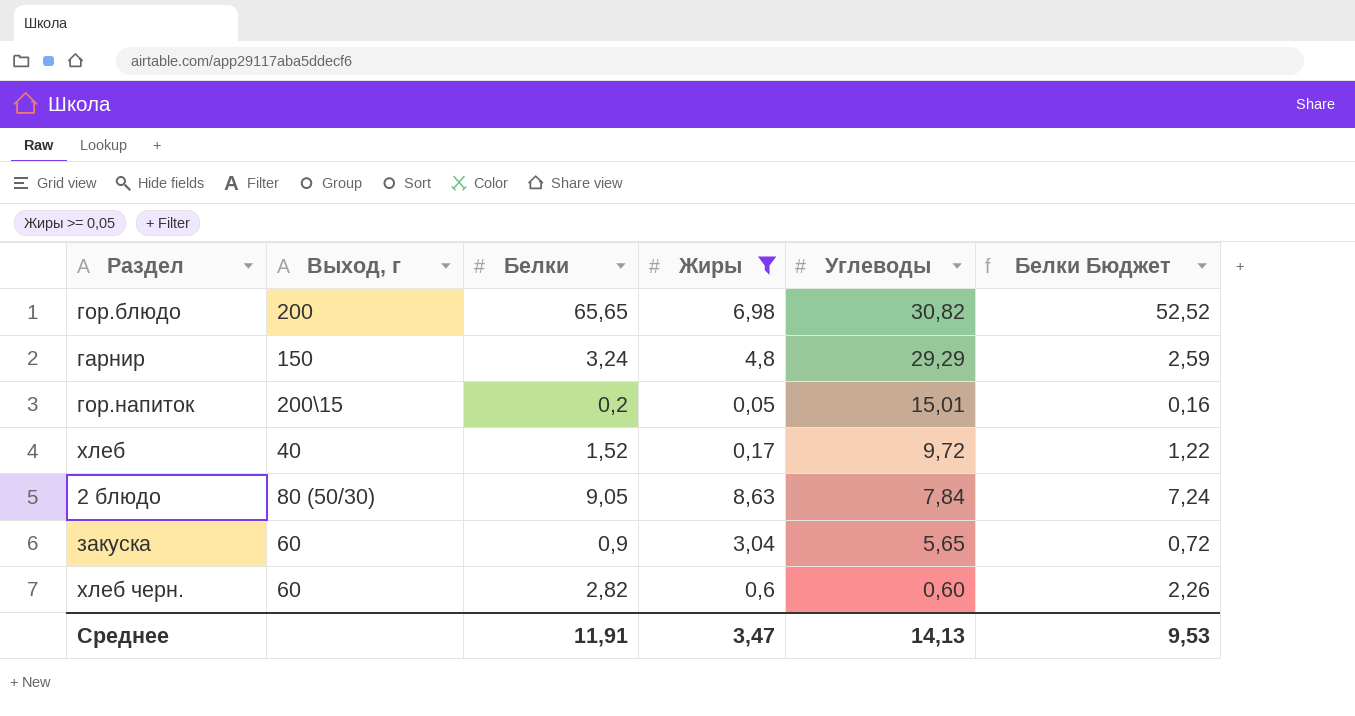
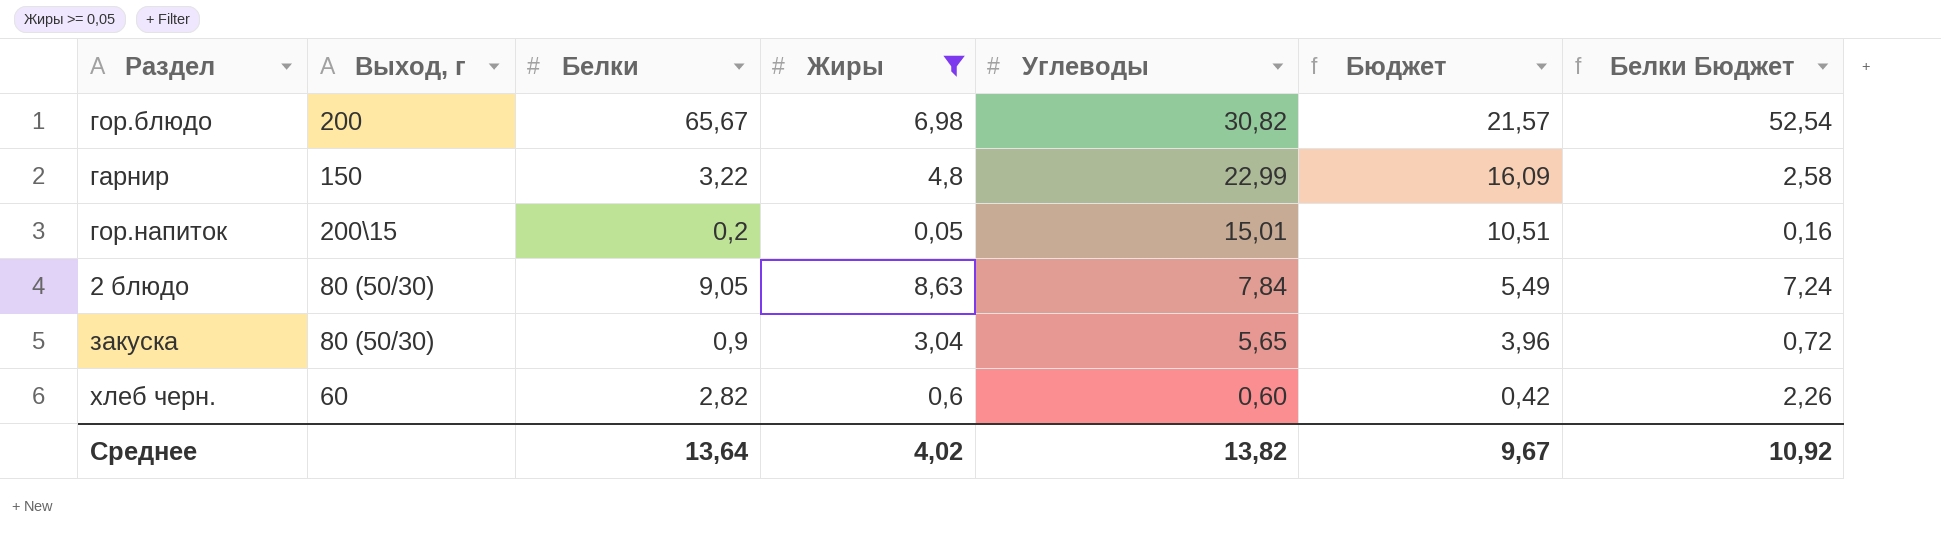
column Бюджет | formula: none -> [Углеводы] * 0,7
row хлеб: 40 | 1,52 | 0,17 | 9,72 | 1,22 -> none
гор.блюдо | Белки: 65,65 -> 65,67
гор.блюдо | Белки Бюджет: 52,52 -> 52,54
гарнир | Белки: 3,24 -> 3,22
гарнир | Углеводы: 29,29 -> 22,99
гарнир | Белки Бюджет: 2,59 -> 2,58
закуска | Выход, г: 60 -> 80 (50/30)
Среднее | Белки: 11,91 -> 13,64
Среднее | Жиры: 3,47 -> 4,02
Среднее | Углеводы: 14,13 -> 13,82
Среднее | Белки Бюджет: 9,53 -> 10,92

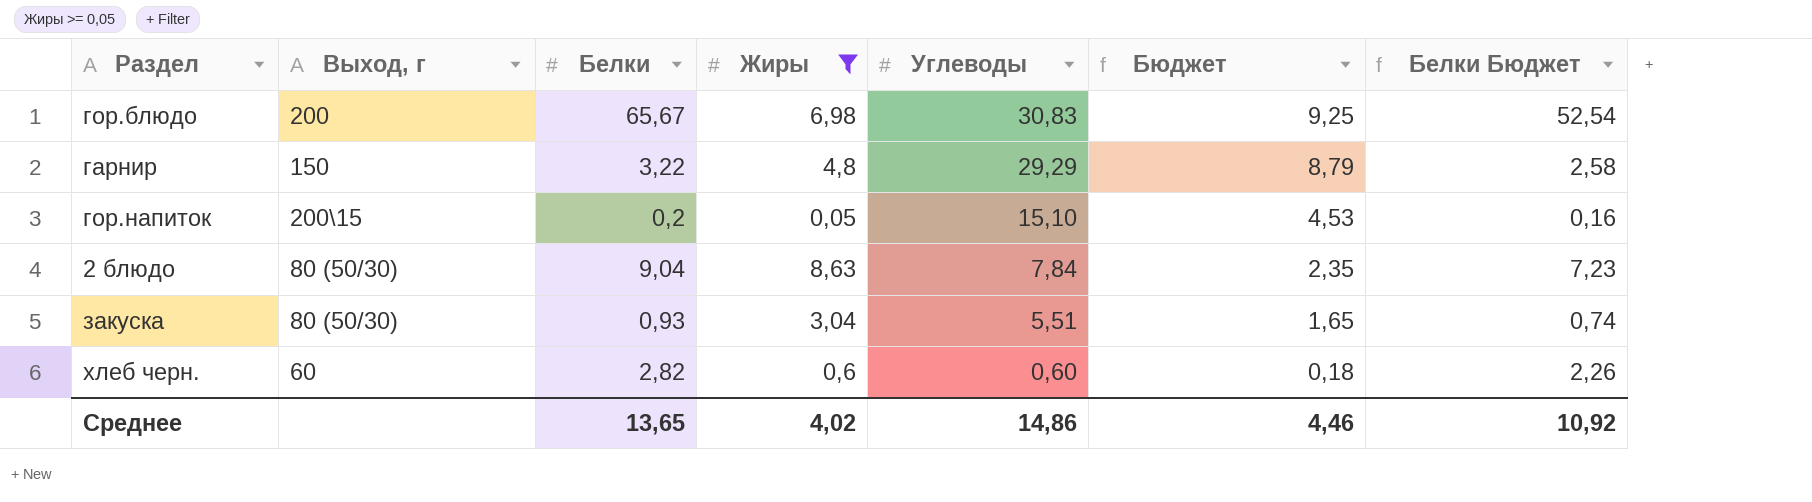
column Бюджет | formula: [Углеводы] * 0,7 -> [Углеводы] * 0,3
гор.блюдо | Углеводы: 30,82 -> 30,83
гарнир | Углеводы: 22,99 -> 29,29
гор.напиток | Углеводы: 15,01 -> 15,10
2 блюдо | Белки: 9,05 -> 9,04
2 блюдо | Белки Бюджет: 7,24 -> 7,23
закуска | Белки: 0,9 -> 0,93
закуска | Углеводы: 5,65 -> 5,51
закуска | Белки Бюджет: 0,72 -> 0,74
Среднее | Белки: 13,64 -> 13,65
Среднее | Углеводы: 13,82 -> 14,86
Среднее | Бюджет: 9,67 -> 4,46

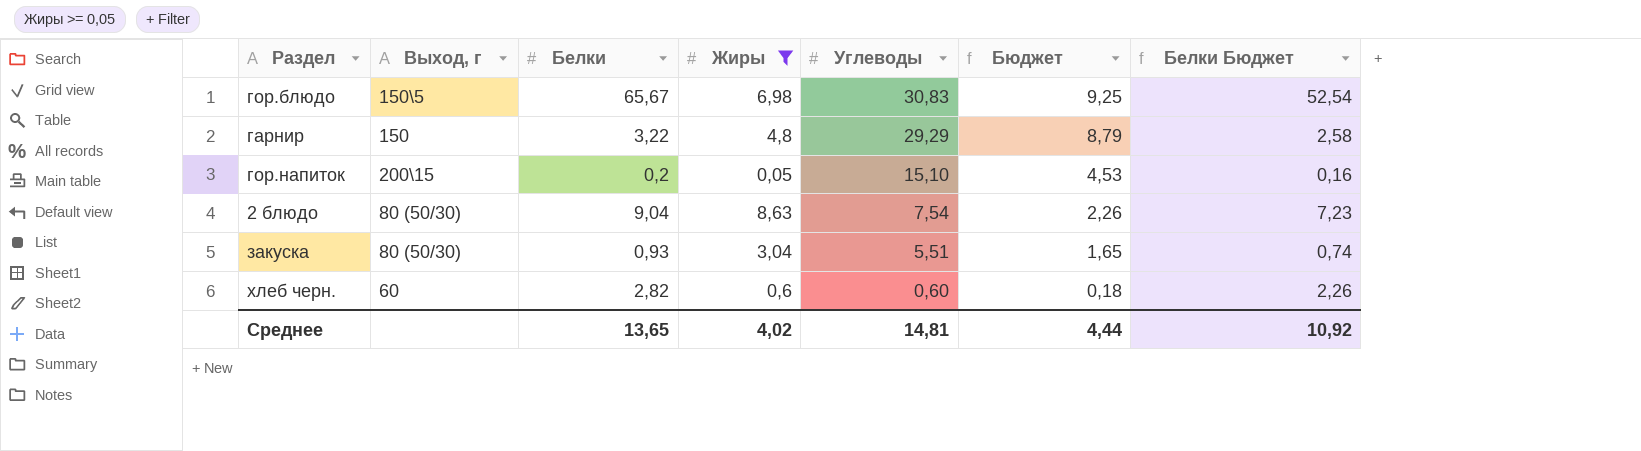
гор.блюдо | Выход, г: 200 -> 150\5
2 блюдо | Углеводы: 7,84 -> 7,54
2 блюдо | Бюджет: 2,35 -> 2,26
Среднее | Углеводы: 14,86 -> 14,81
Среднее | Бюджет: 4,46 -> 4,44

